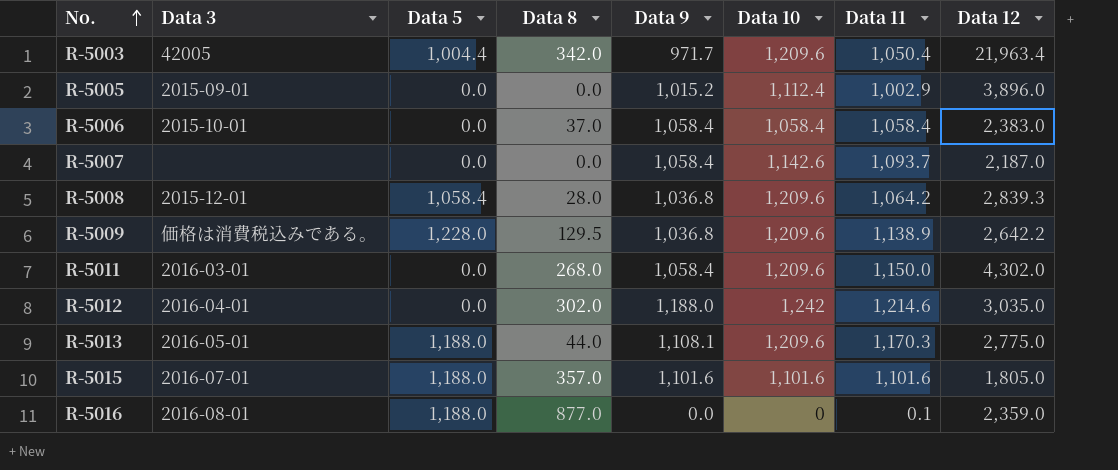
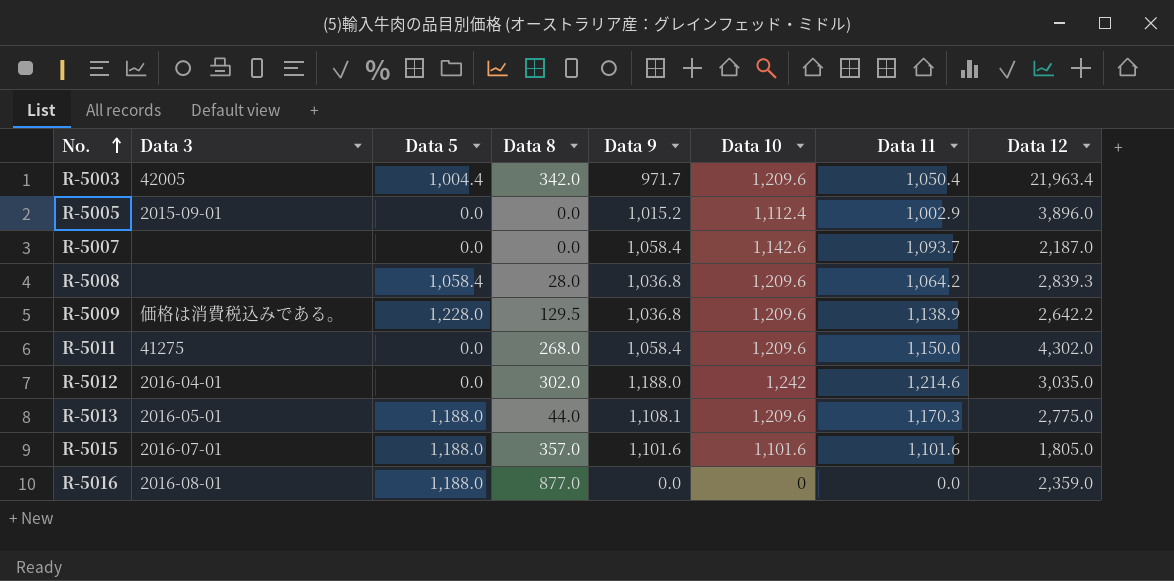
row R-5006: 2015-10-01 | 0.0 | 37.0 | 1,058.4 | 1,058.4 | 1,058.4 | 2,383.0 -> none
R-5008 | Data 3: 2015-12-01 -> none
R-5011 | Data 3: 2016-03-01 -> 41275
R-5016 | Data 11: 0.1 -> 0.0

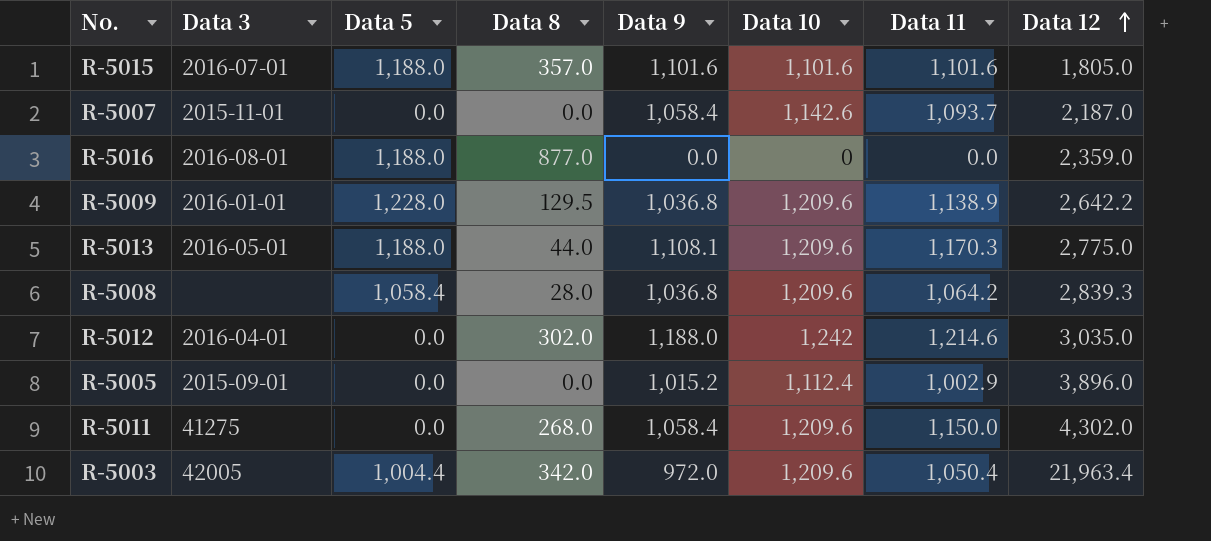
row order: No. ascending -> Data 12 ascending
R-5007 | Data 3: none -> 2015-11-01
R-5009 | Data 3: 価格は消費税込みである。 -> 2016-01-01
R-5003 | Data 9: 971.7 -> 972.0

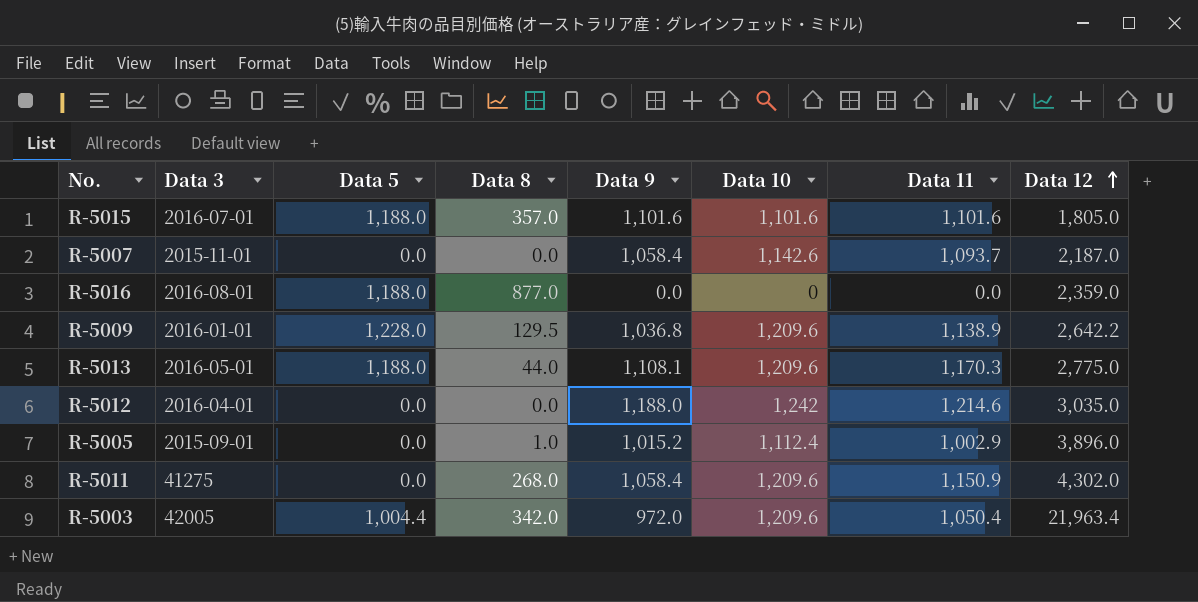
row R-5008: none | 1,058.4 | 28.0 | 1,036.8 | 1,209.6 | 1,064.2 | 2,839.3 -> none
R-5012 | Data 8: 302.0 -> 0.0
R-5005 | Data 8: 0.0 -> 1.0
R-5011 | Data 11: 1,150.0 -> 1,150.9

